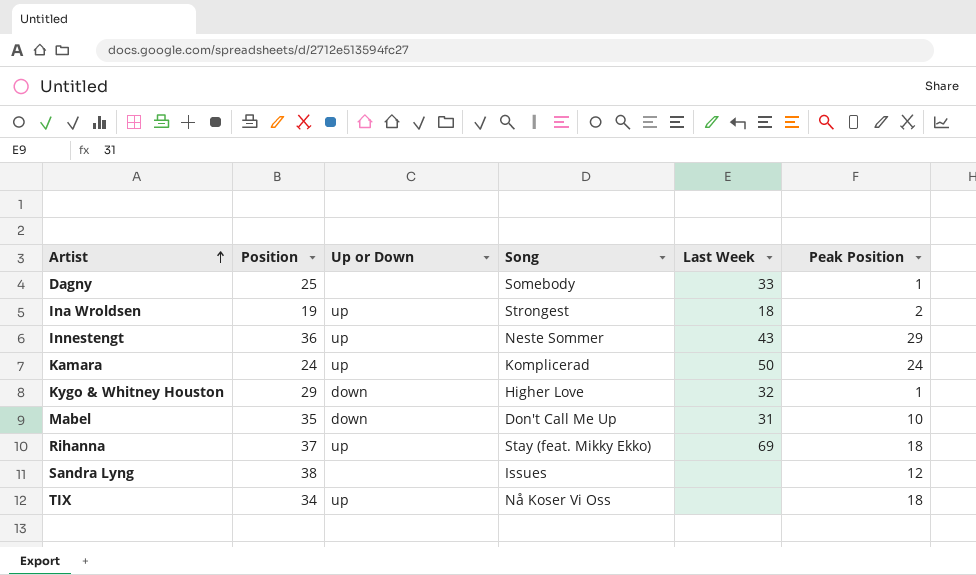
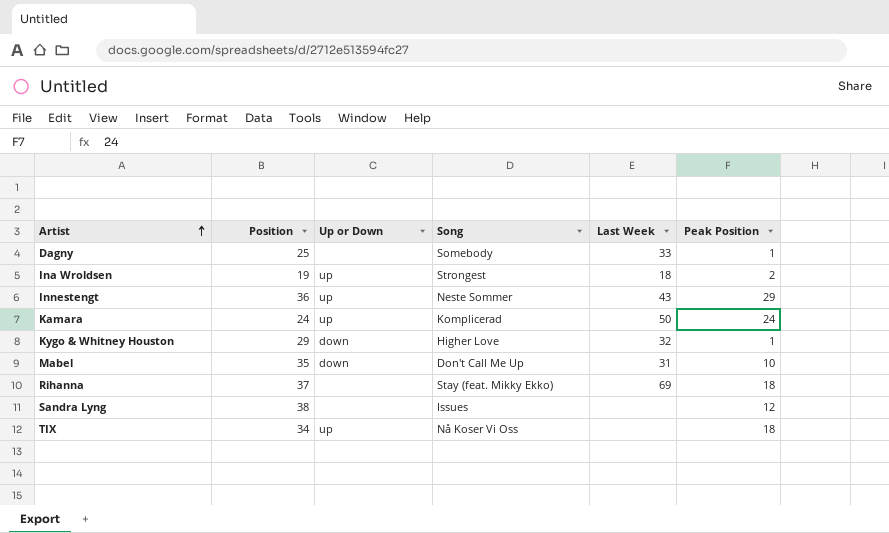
Rihanna | Up or Down: up -> none

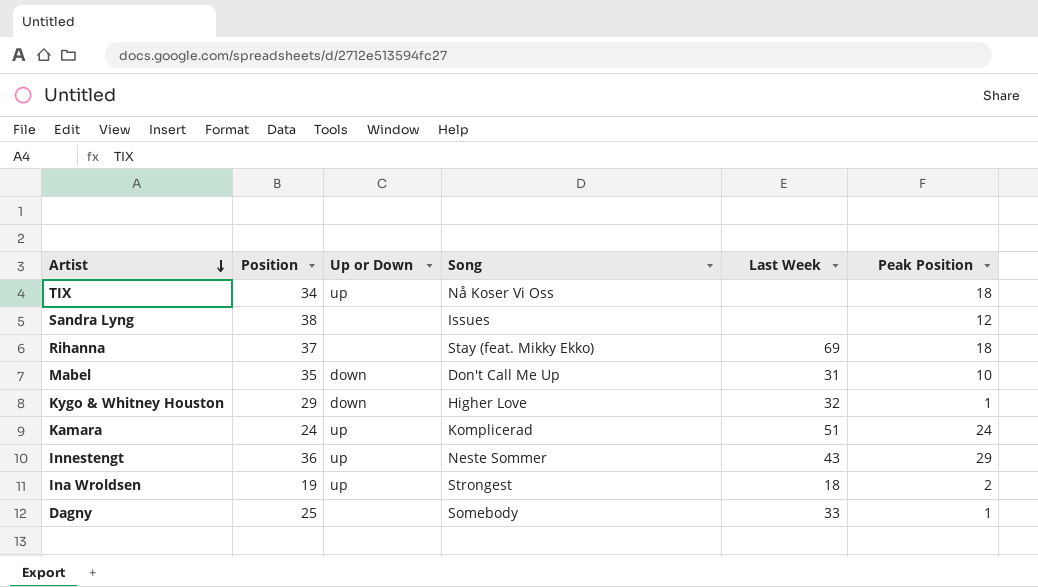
row order: Artist ascending -> Artist descending
Kamara | Last Week: 50 -> 51

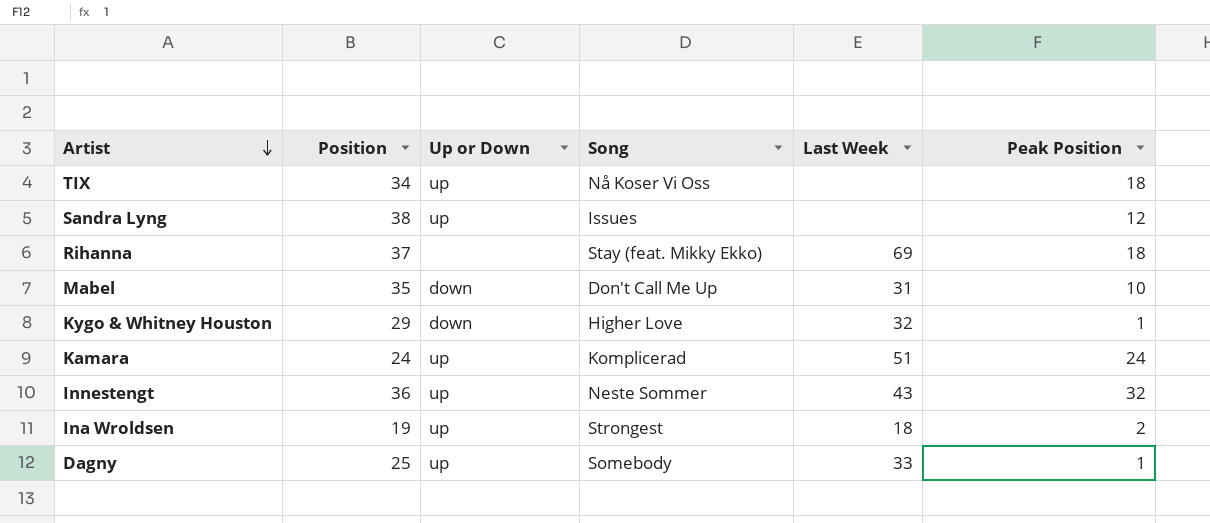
Sandra Lyng | Up or Down: none -> up
Innestengt | Peak Position: 29 -> 32
Dagny | Up or Down: none -> up

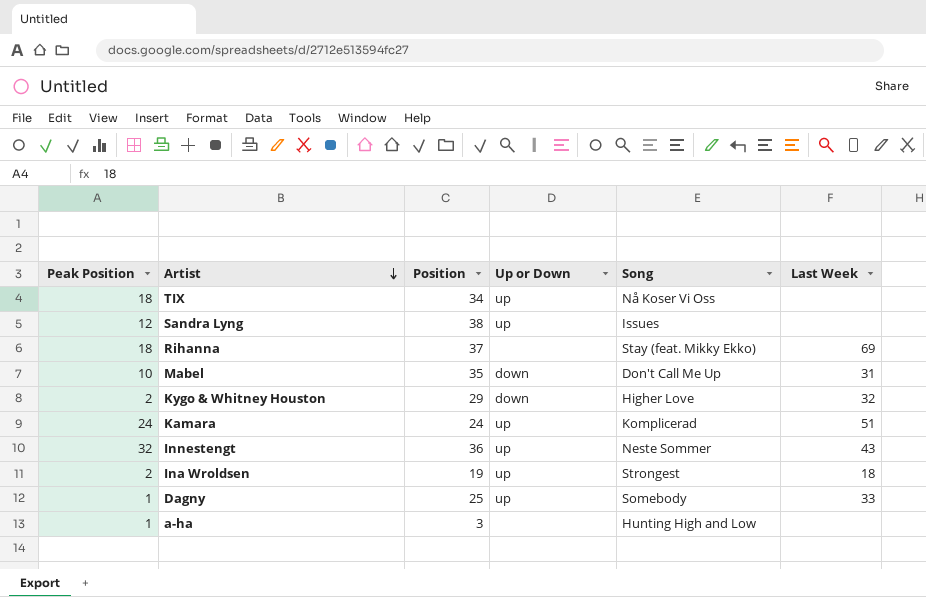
column Peak Position | position: 6 -> 1
Kygo & Whitney Houston | Peak Position: 1 -> 2
row a-ha: none -> 1 | 3 | none | Hunting High and Low | none

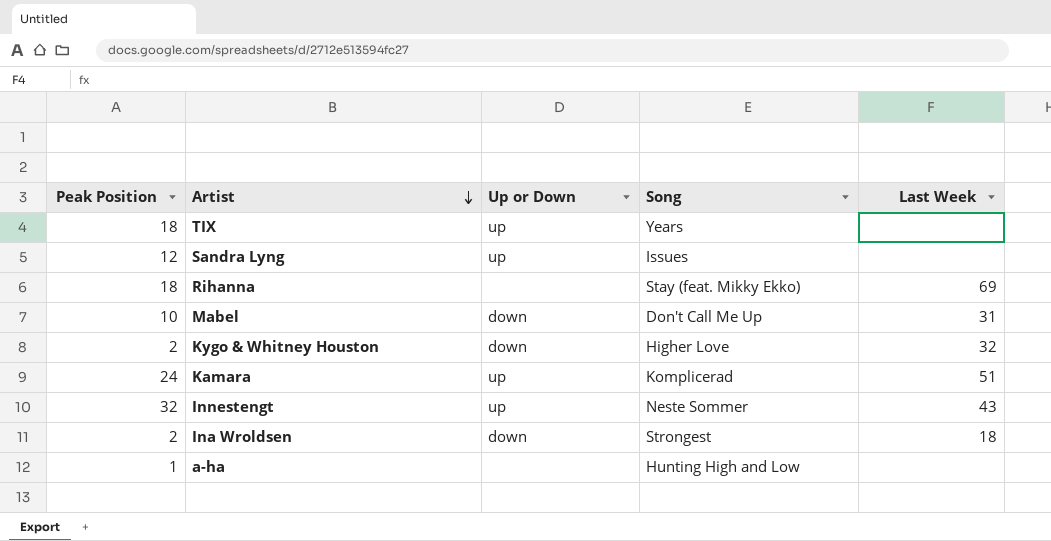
column Position | position: 3 -> none
row Dagny: 1 | 25 | up | Somebody | 33 -> none
TIX | Song: Nå Koser Vi Oss -> Years
Ina Wroldsen | Up or Down: up -> down

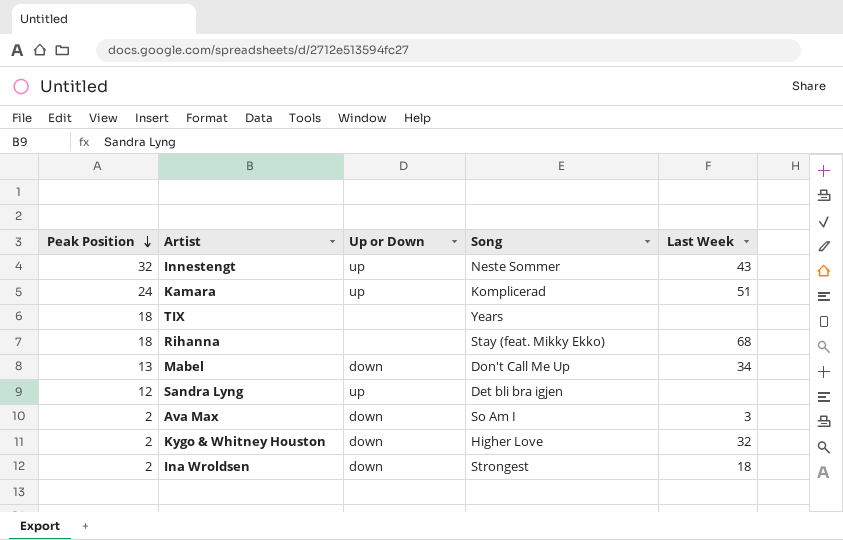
row order: Artist descending -> Peak Position descending
row a-ha: 1 | none | Hunting High and Low | none -> none
TIX | Up or Down: up -> none
Rihanna | Last Week: 69 -> 68
Mabel | Peak Position: 10 -> 13
Mabel | Last Week: 31 -> 34
Sandra Lyng | Song: Issues -> Det bli bra igjen
row Ava Max: none -> 2 | down | So Am I | 3

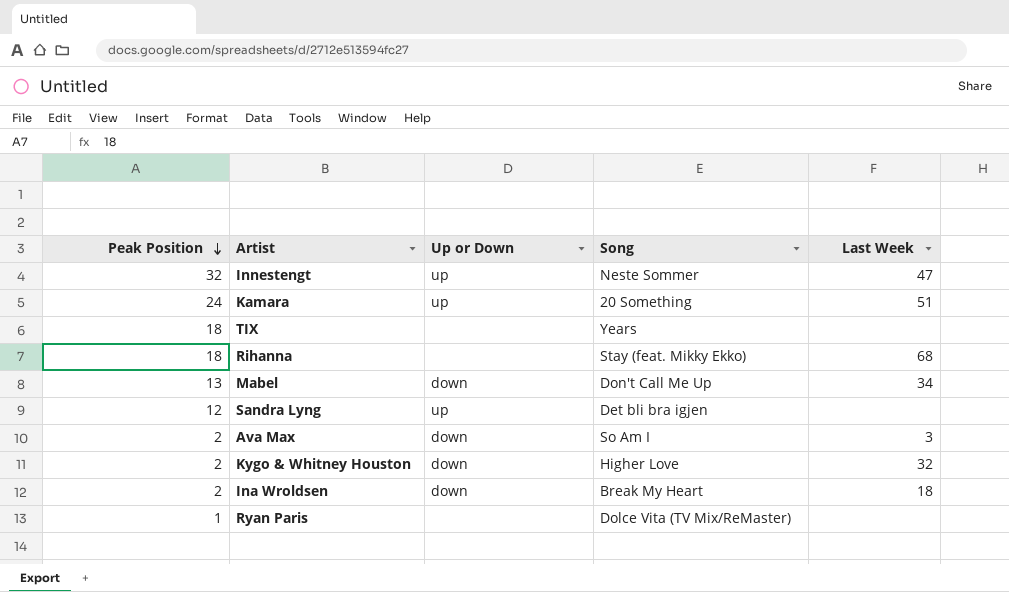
Innestengt | Last Week: 43 -> 47
Kamara | Song: Komplicerad -> 20 Something
Ina Wroldsen | Song: Strongest -> Break My Heart
row Ryan Paris: none -> 1 | none | Dolce Vita (TV Mix/ReMaster) | none

